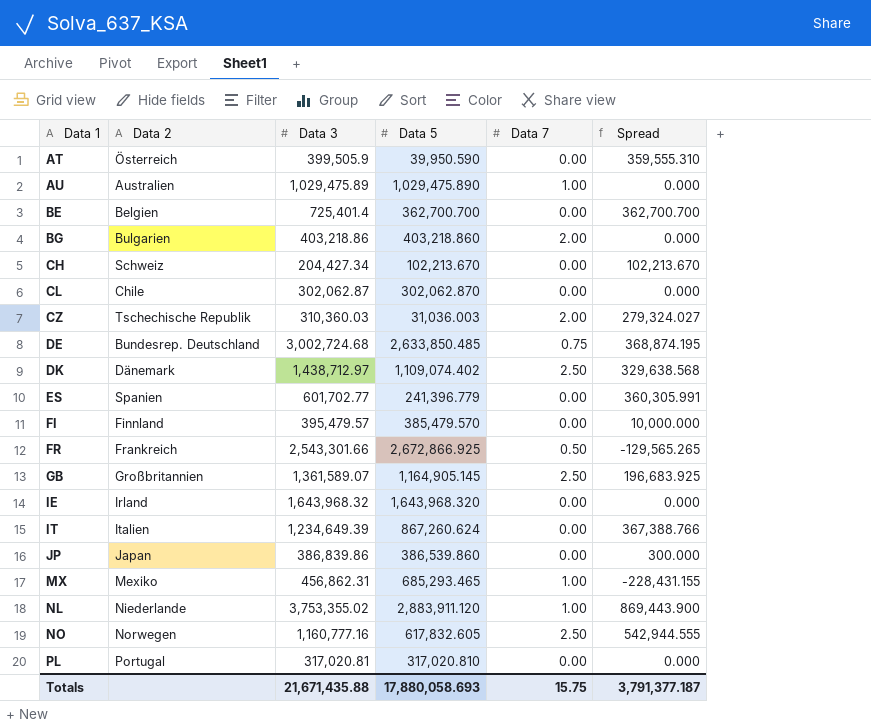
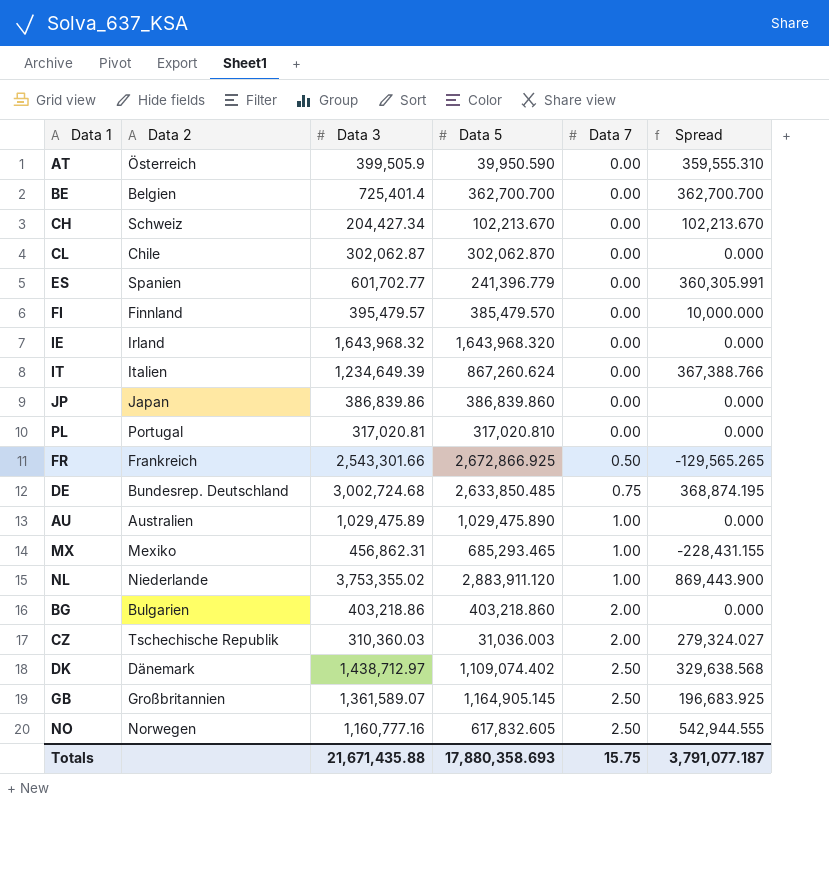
row order: Data 1 ascending -> Data 7 ascending
JP | Data 5: 386,539.860 -> 386,839.860
JP | Spread: 300.000 -> 0.000
Totals | Data 5: 17,880,058.693 -> 17,880,358.693
Totals | Spread: 3,791,377.187 -> 3,791,077.187

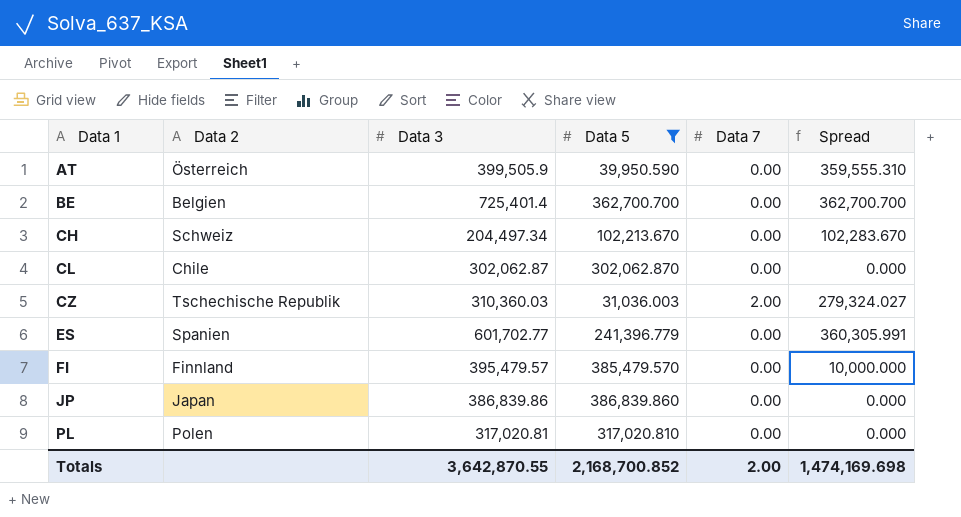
filter: none -> Data 5 <= 386,839.860
row order: Data 7 ascending -> Data 1 ascending
CH | Data 3: 204,427.34 -> 204,497.34
CH | Spread: 102,213.670 -> 102,283.670
PL | Data 2: Portugal -> Polen
Totals | Data 3: 21,671,435.88 -> 3,642,870.55
Totals | Data 5: 17,880,358.693 -> 2,168,700.852
Totals | Data 7: 15.75 -> 2.00
Totals | Spread: 3,791,077.187 -> 1,474,169.698

